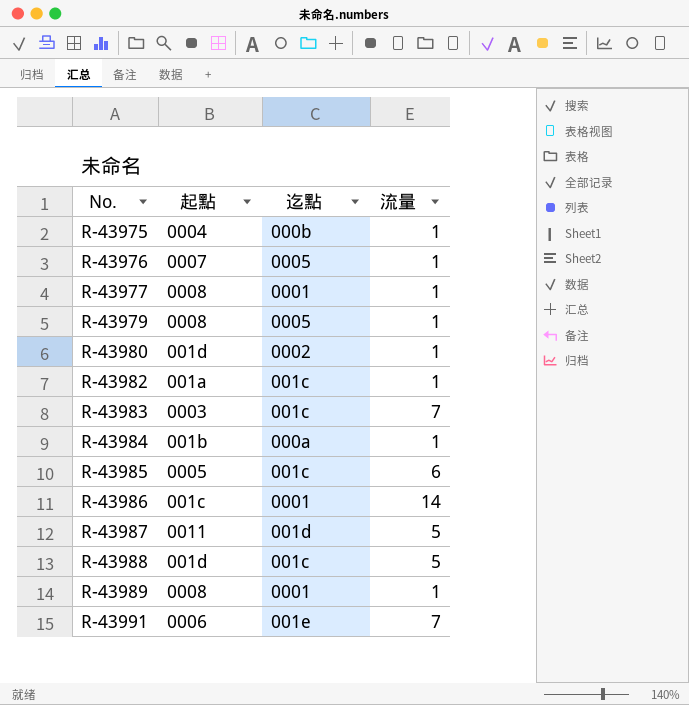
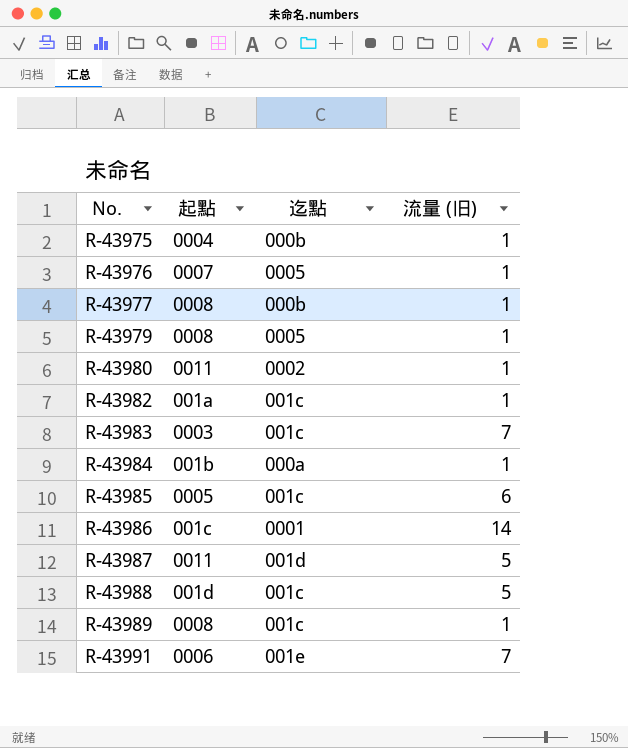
column name: 流量 -> 流量 (旧)
R-43977 | 迄點: 0001 -> 000b
R-43980 | 起點: 001d -> 0011
R-43989 | 迄點: 0001 -> 001c

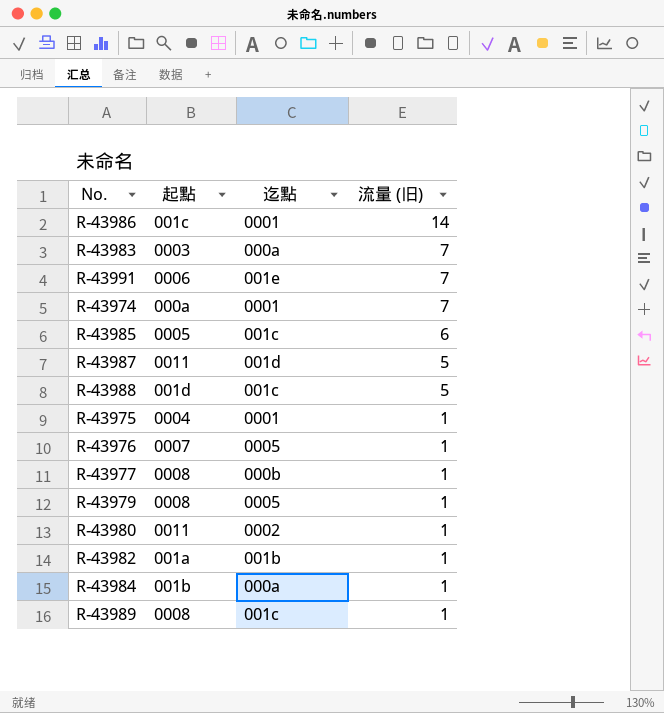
row order: No. ascending -> 流量 (旧) descending
R-43983 | 迄點: 001c -> 000a
row R-43974: none -> 000a | 0001 | 7
R-43975 | 迄點: 000b -> 0001
R-43982 | 迄點: 001c -> 001b

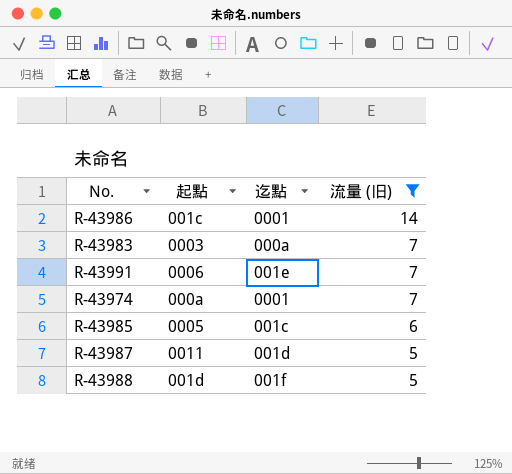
filter: none -> 流量 (旧) != 1
R-43988 | 迄點: 001c -> 001f

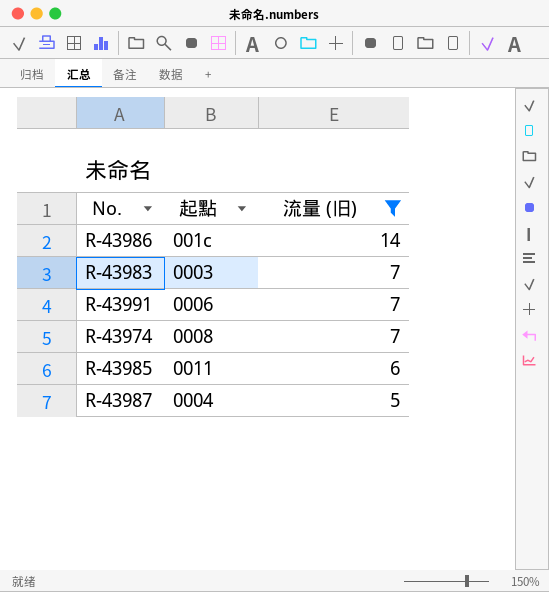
column 迄點 | position: 3 -> none
row R-43988: 001d | 001f | 5 -> none
R-43974 | 起點: 000a -> 0008
R-43985 | 起點: 0005 -> 0011
R-43987 | 起點: 0011 -> 0004

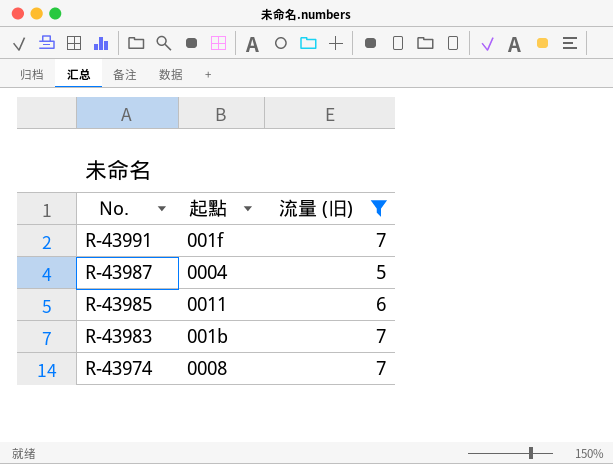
row order: 流量 (旧) descending -> No. descending
row R-43986: 001c | 14 -> none
R-43991 | 起點: 0006 -> 001f
R-43983 | 起點: 0003 -> 001b

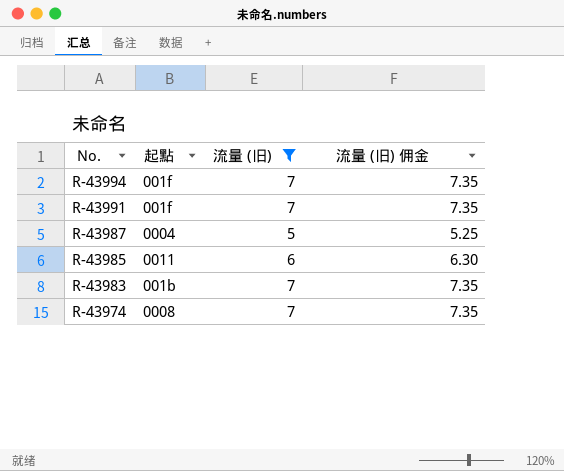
column 流量 (旧) 佣金 | formula: none -> [流量 (旧)] * 1.05
row R-43994: none -> 001f | 7 | 7.35

